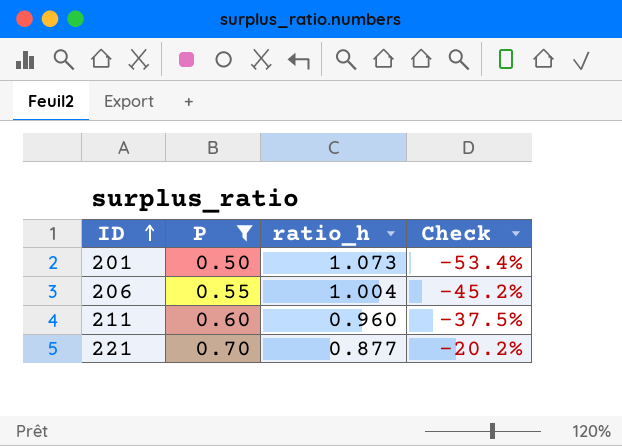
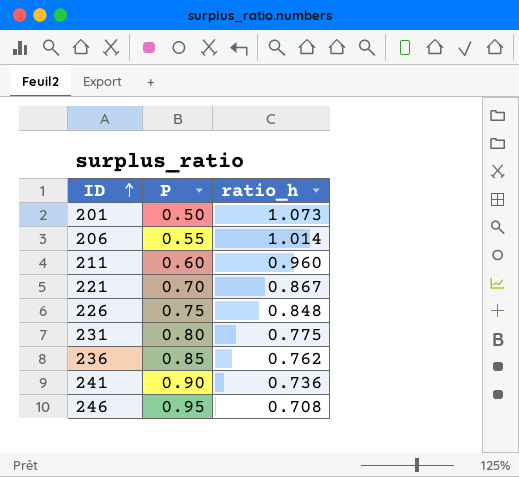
filter: P <= 0.70 -> none
column Check | formula: ([P] - [ratio_h]) / [ratio_h] -> none
206 | ratio_h: 1.004 -> 1.014
221 | ratio_h: 0.877 -> 0.867

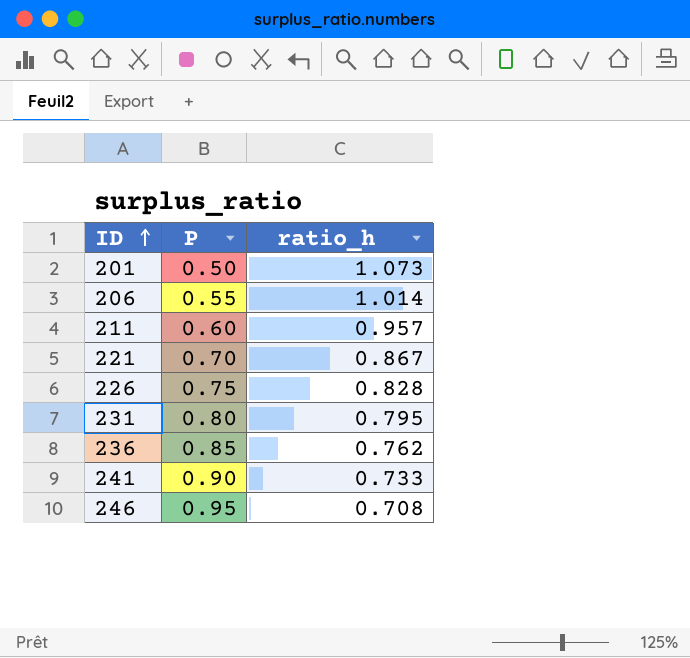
211 | ratio_h: 0.960 -> 0.957
226 | ratio_h: 0.848 -> 0.828
231 | ratio_h: 0.775 -> 0.795
241 | ratio_h: 0.736 -> 0.733

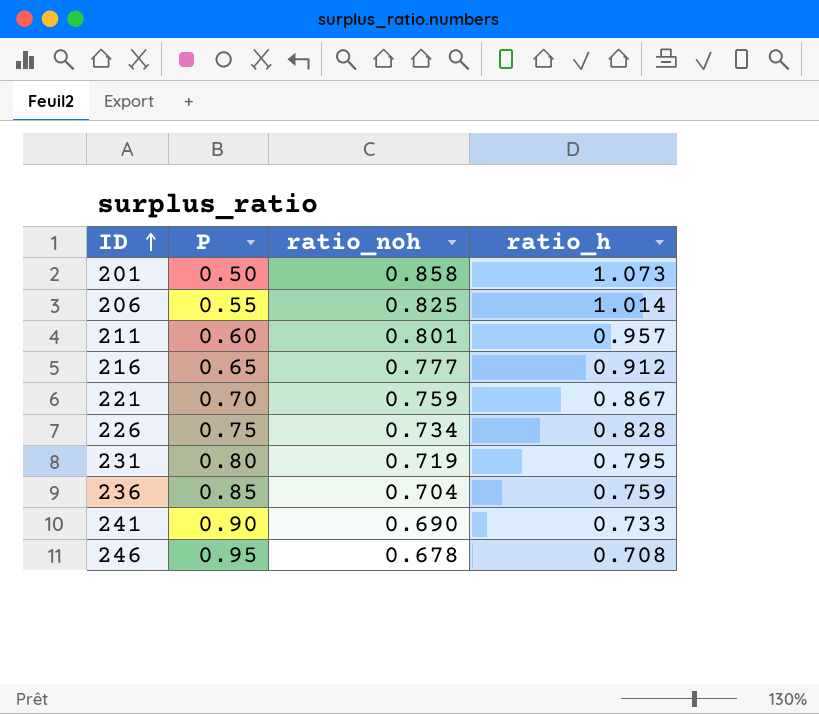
column ratio_noh | position: none -> 3
row 216: none -> 0.65 | 0.777 | 0.912
236 | ratio_h: 0.762 -> 0.759

